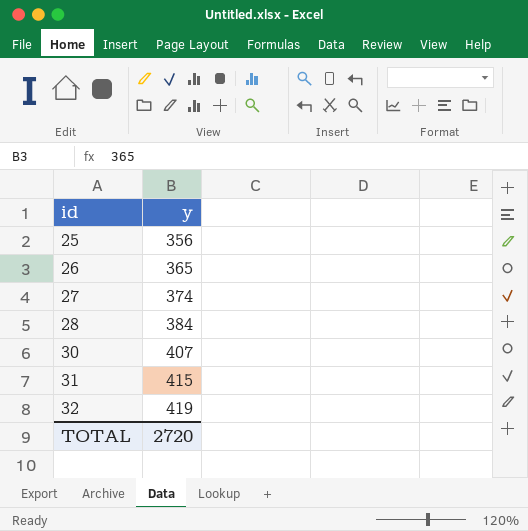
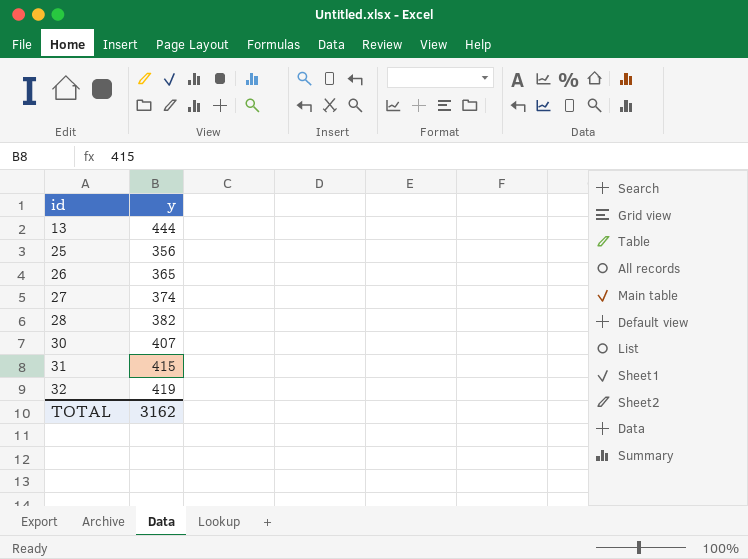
row 13: none -> 444
28 | y: 384 -> 382
TOTAL | y: 2720 -> 3162

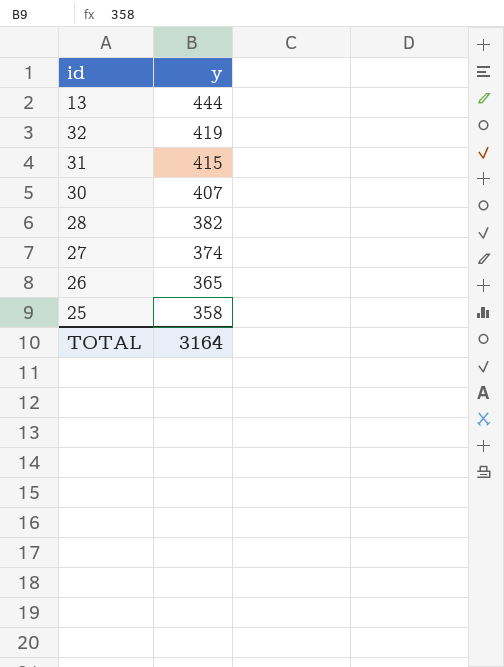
row order: id ascending -> y descending
25 | y: 356 -> 358
TOTAL | y: 3162 -> 3164

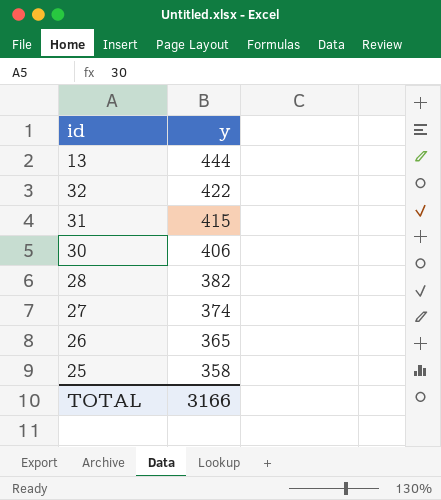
32 | y: 419 -> 422
30 | y: 407 -> 406
TOTAL | y: 3164 -> 3166

